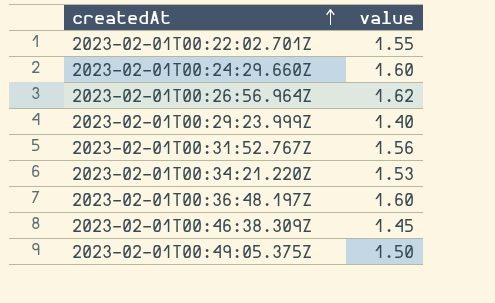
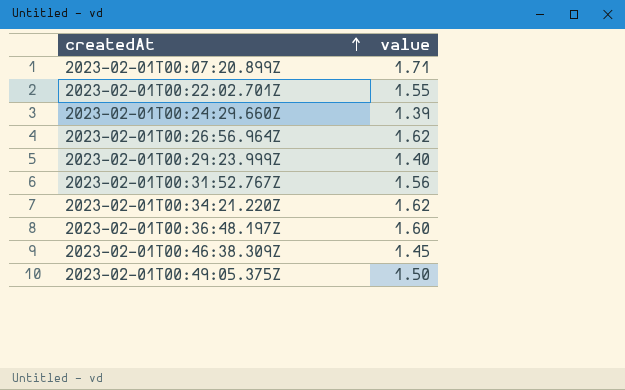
row 2023-02-01T00:07:20.899Z: none -> 1.71
2023-02-01T00:24:29.660Z | value: 1.60 -> 1.39
2023-02-01T00:34:21.220Z | value: 1.53 -> 1.62

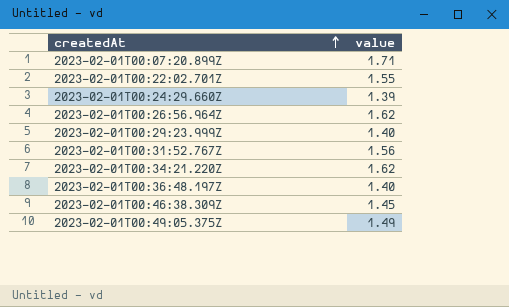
2023-02-01T00:36:48.197Z | value: 1.60 -> 1.40
2023-02-01T00:49:05.375Z | value: 1.50 -> 1.49

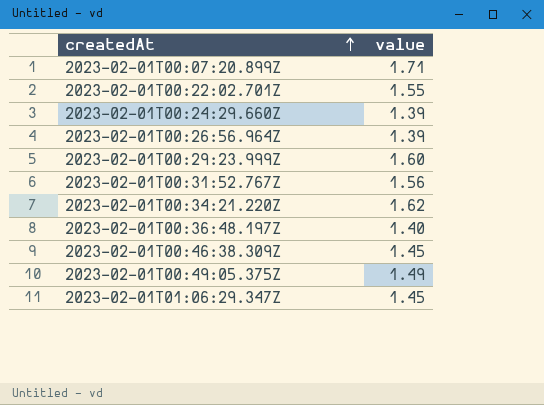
2023-02-01T00:26:56.964Z | value: 1.62 -> 1.39
2023-02-01T00:29:23.999Z | value: 1.40 -> 1.60
row 2023-02-01T01:06:29.347Z: none -> 1.45

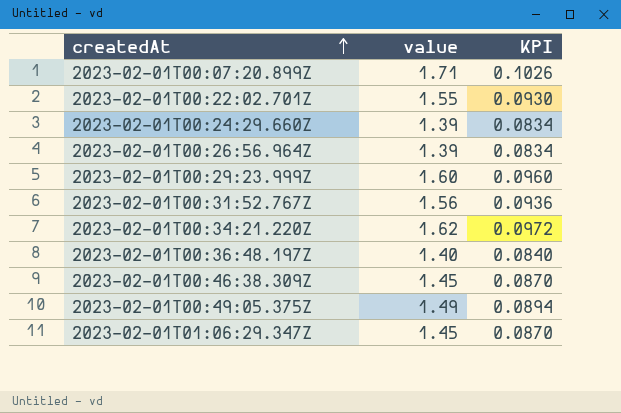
column KPI | formula: none -> [value] * 0.06

